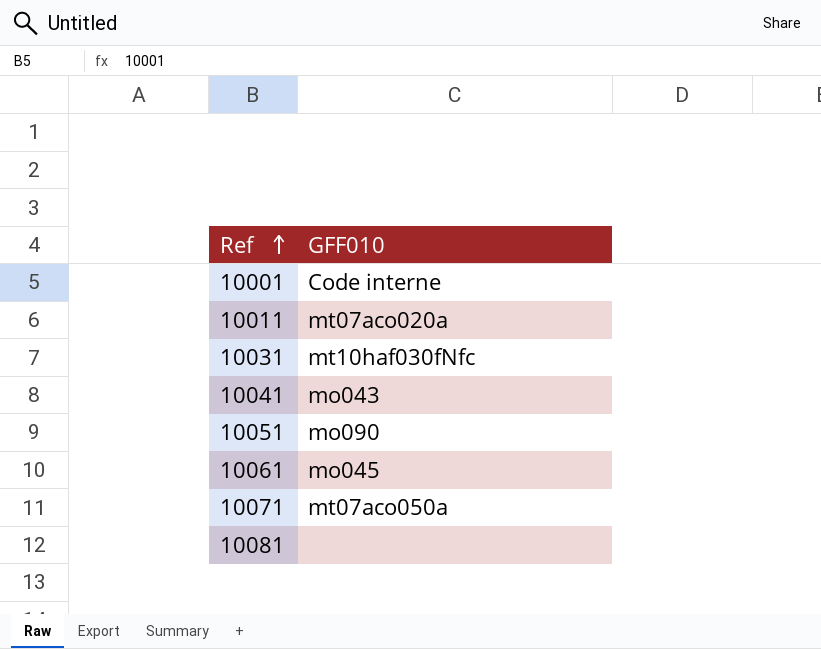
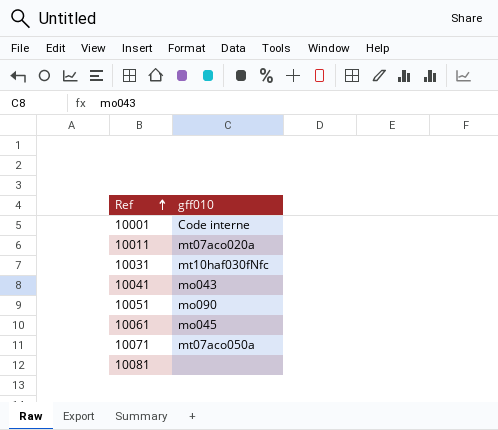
column name: GFF010 -> gff010

